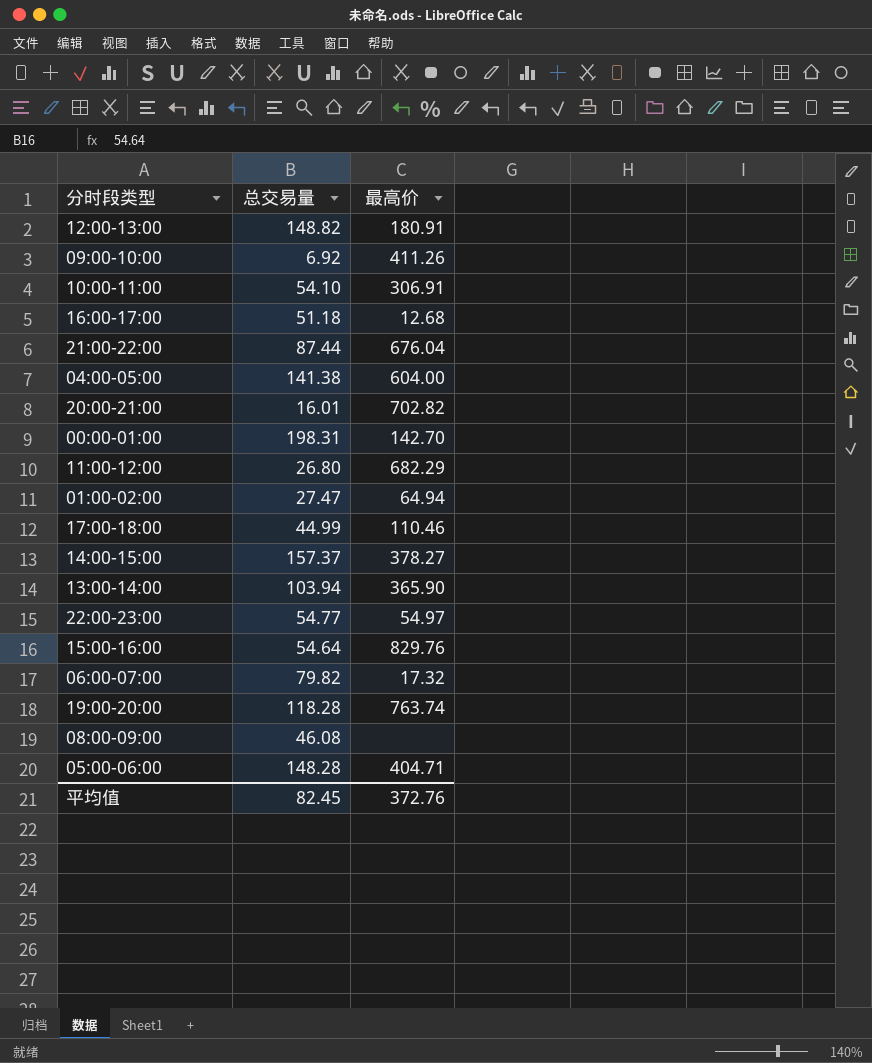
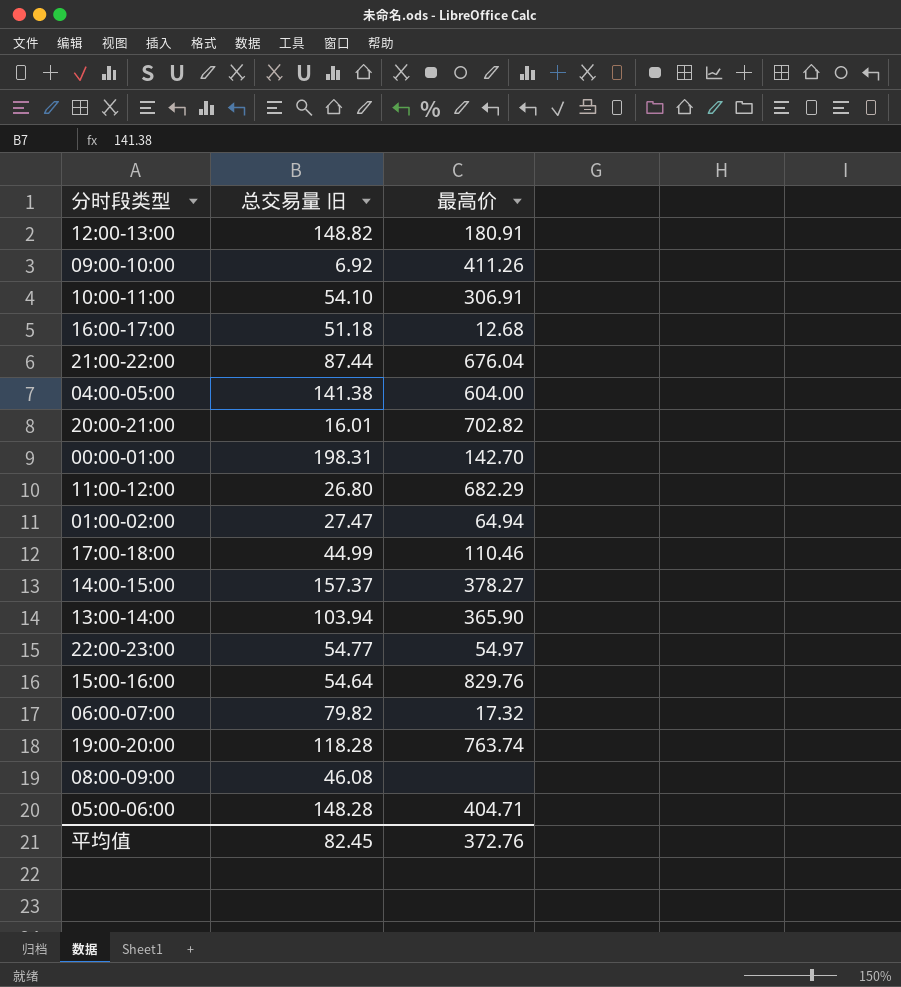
column name: 总交易量 -> 总交易量 旧

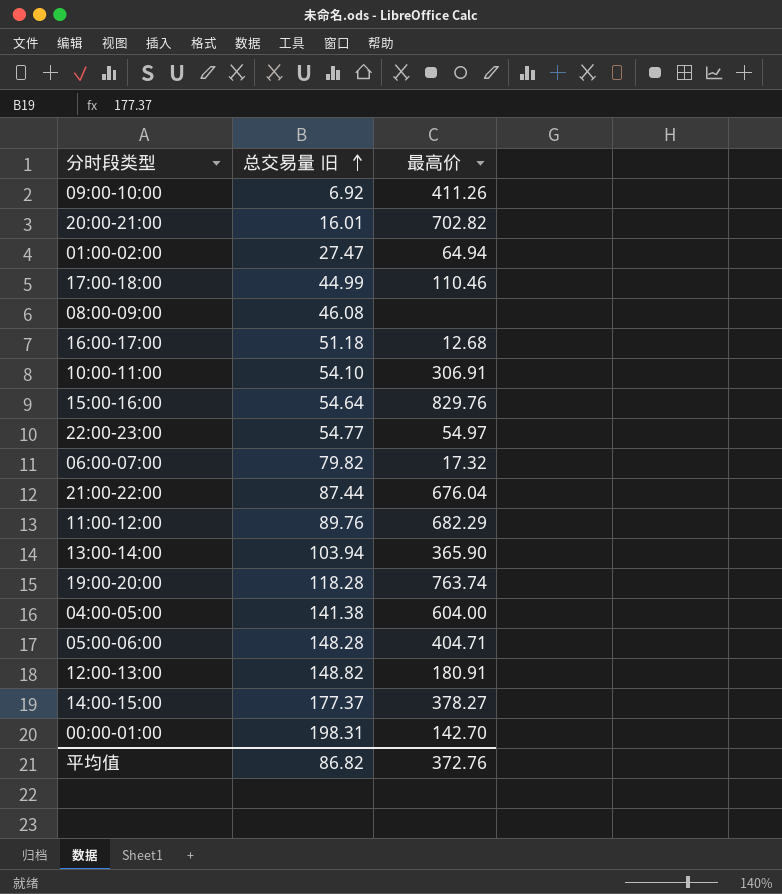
row order: none -> 总交易量 旧 ascending
11:00-12:00 | 总交易量 旧: 26.80 -> 89.76
14:00-15:00 | 总交易量 旧: 157.37 -> 177.37
平均值 | 总交易量 旧: 82.45 -> 86.82

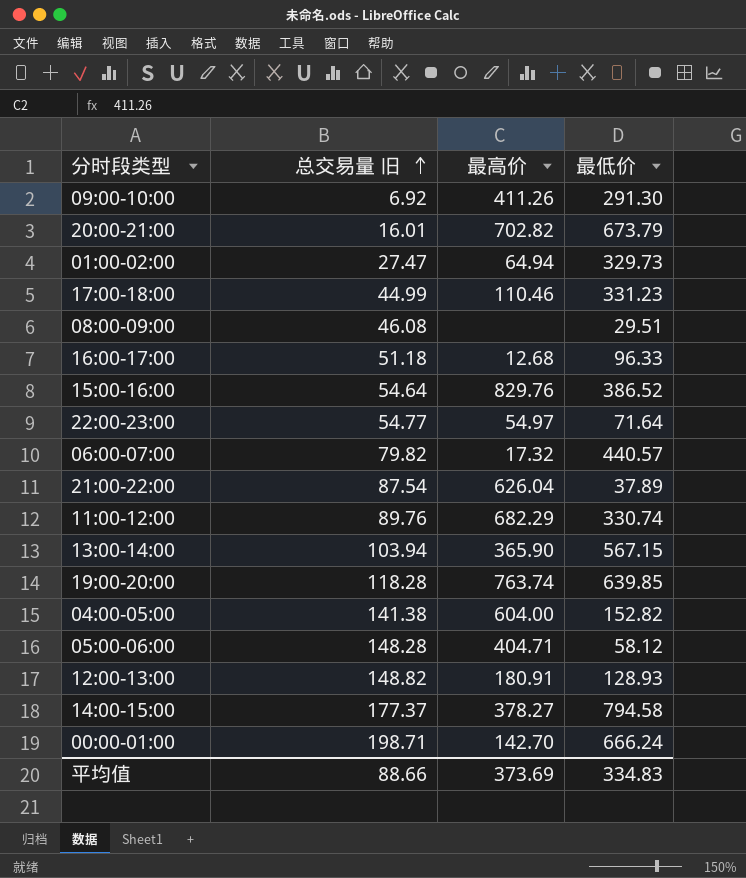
column 最低价 | position: none -> 4
row 10:00-11:00: 54.10 | 306.91 -> none
21:00-22:00 | 总交易量 旧: 87.44 -> 87.54
21:00-22:00 | 最高价: 676.04 -> 626.04
00:00-01:00 | 总交易量 旧: 198.31 -> 198.71
平均值 | 总交易量 旧: 86.82 -> 88.66
平均值 | 最高价: 372.76 -> 373.69

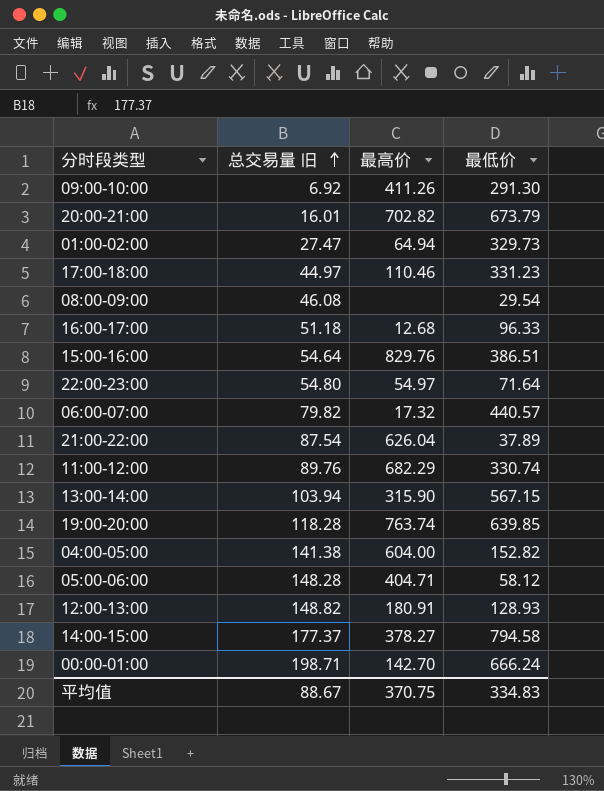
17:00-18:00 | 总交易量 旧: 44.99 -> 44.97
08:00-09:00 | 最低价: 29.51 -> 29.54
15:00-16:00 | 最低价: 386.52 -> 386.51
22:00-23:00 | 总交易量 旧: 54.77 -> 54.80
13:00-14:00 | 最高价: 365.90 -> 315.90
平均值 | 总交易量 旧: 88.66 -> 88.67
平均值 | 最高价: 373.69 -> 370.75

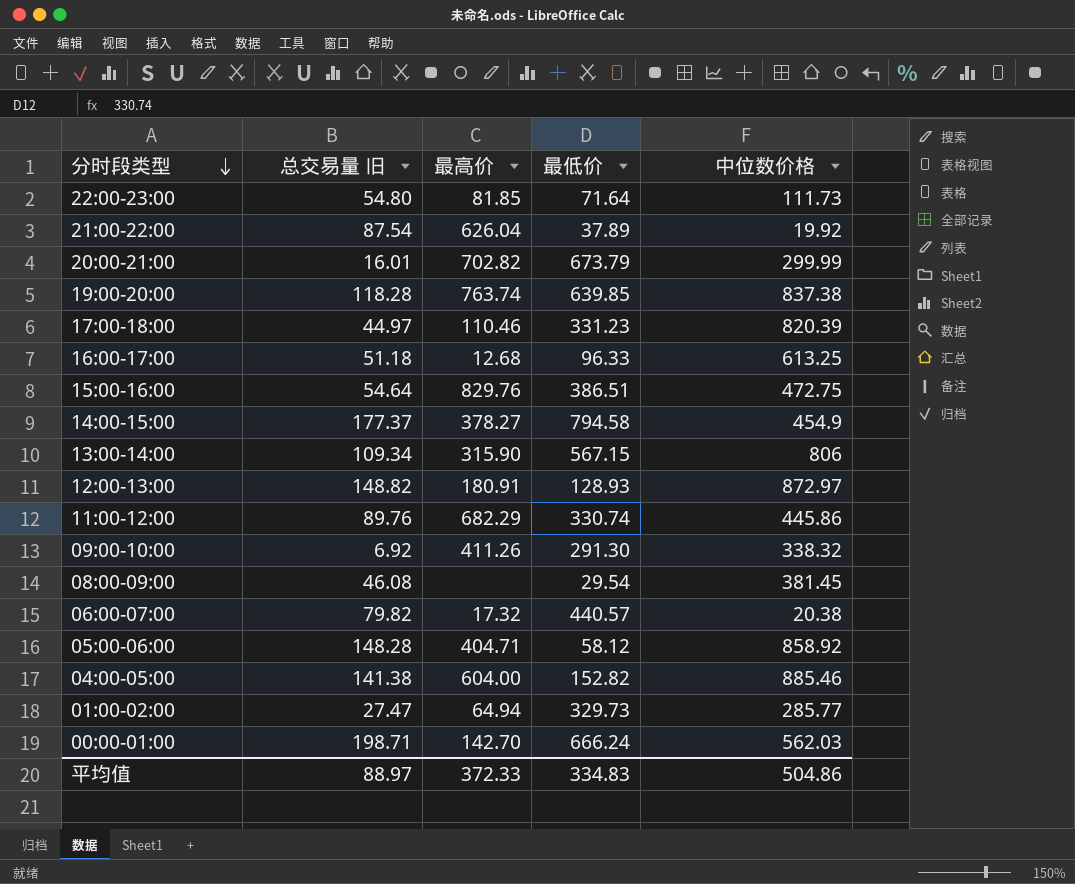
row order: 总交易量 旧 ascending -> 分时段类型 descending
column 中位数价格 | position: none -> 5
22:00-23:00 | 最高价: 54.97 -> 81.85
13:00-14:00 | 总交易量 旧: 103.94 -> 109.34
平均值 | 总交易量 旧: 88.67 -> 88.97
平均值 | 最高价: 370.75 -> 372.33

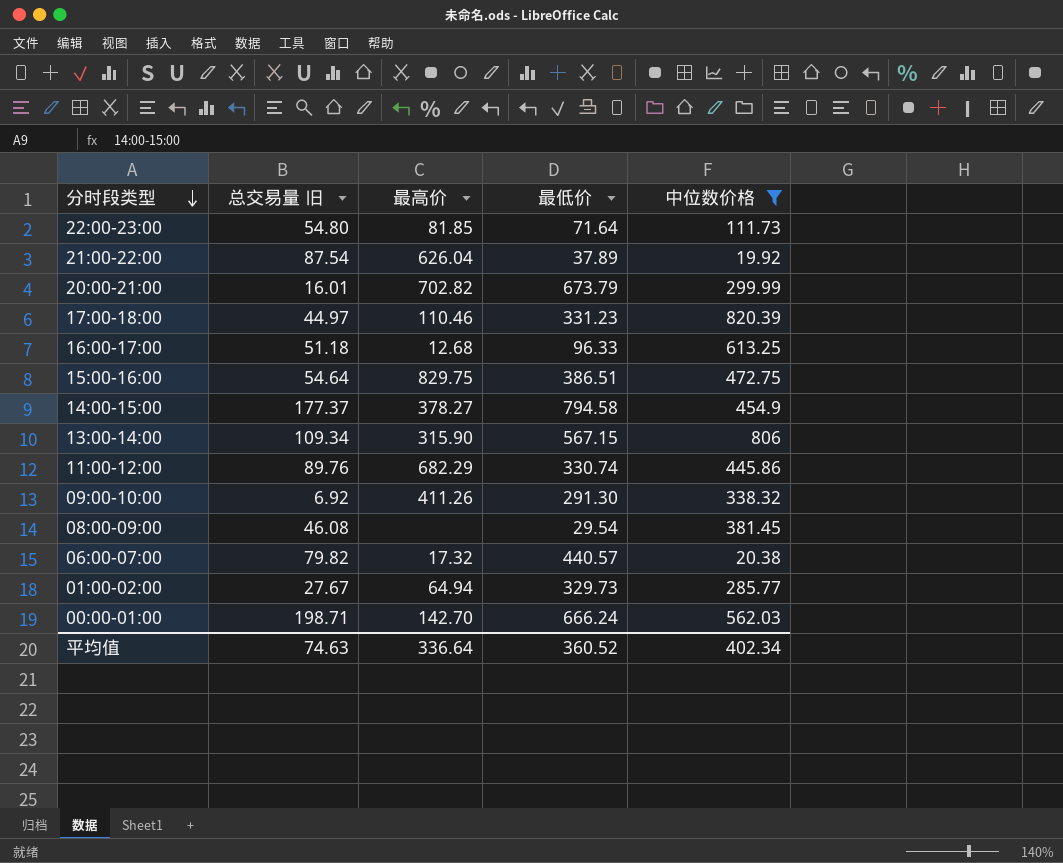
filter: none -> 中位数价格 <= 820.39
15:00-16:00 | 最高价: 829.76 -> 829.75
01:00-02:00 | 总交易量 旧: 27.47 -> 27.67
平均值 | 总交易量 旧: 88.97 -> 74.63
平均值 | 最高价: 372.33 -> 336.64
平均值 | 最低价: 334.83 -> 360.52
平均值 | 中位数价格: 504.86 -> 402.34

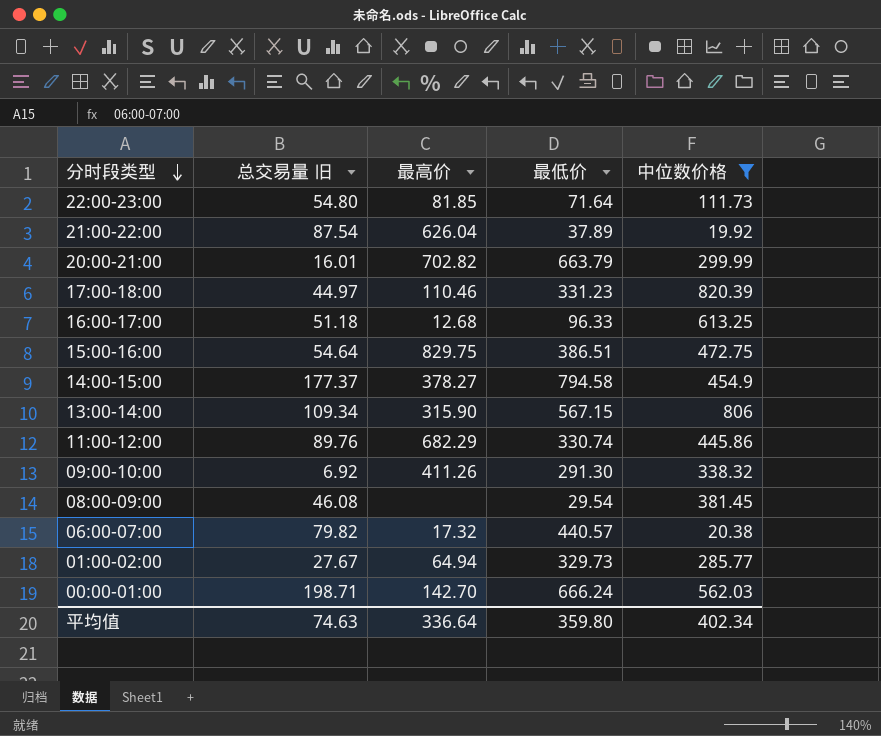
20:00-21:00 | 最低价: 673.79 -> 663.79
平均值 | 最低价: 360.52 -> 359.80

